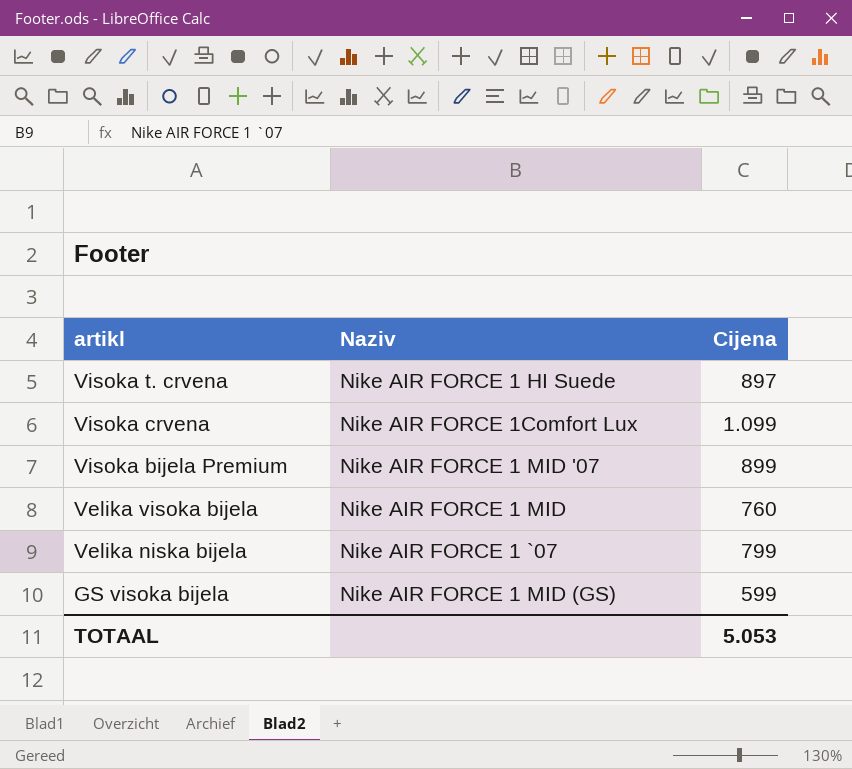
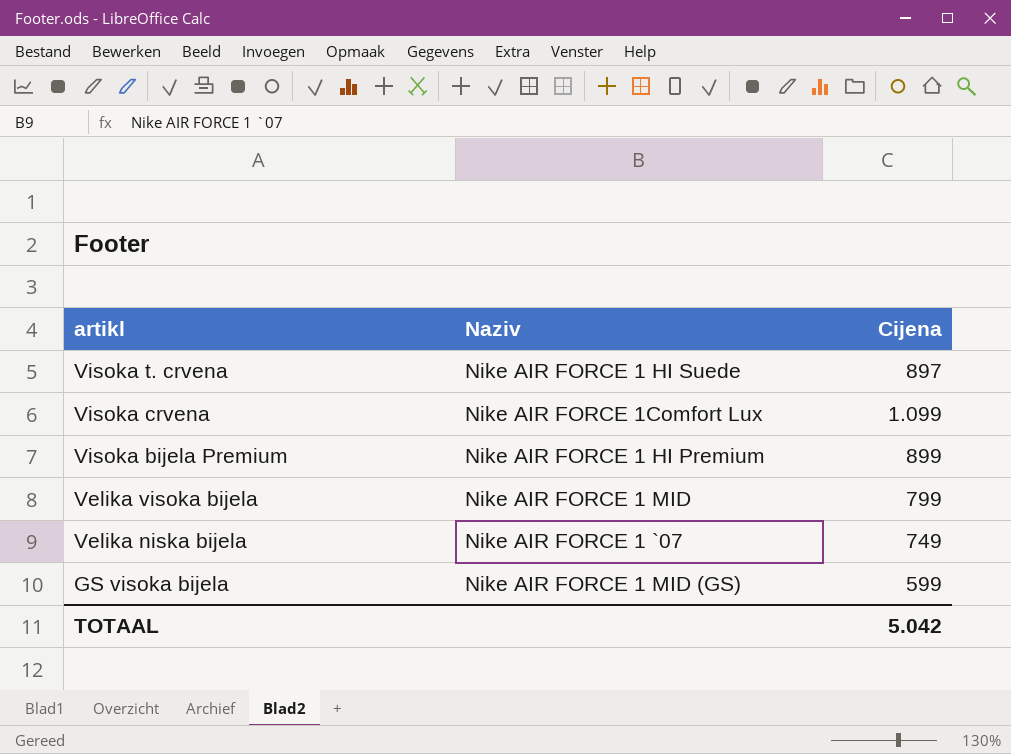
Visoka bijela Premium | Naziv: Nike AIR FORCE 1 MID '07 -> Nike AIR FORCE 1 HI Premium
Velika visoka bijela | Cijena: 760 -> 799
Velika niska bijela | Cijena: 799 -> 749
TOTAAL | Cijena: 5.053 -> 5.042

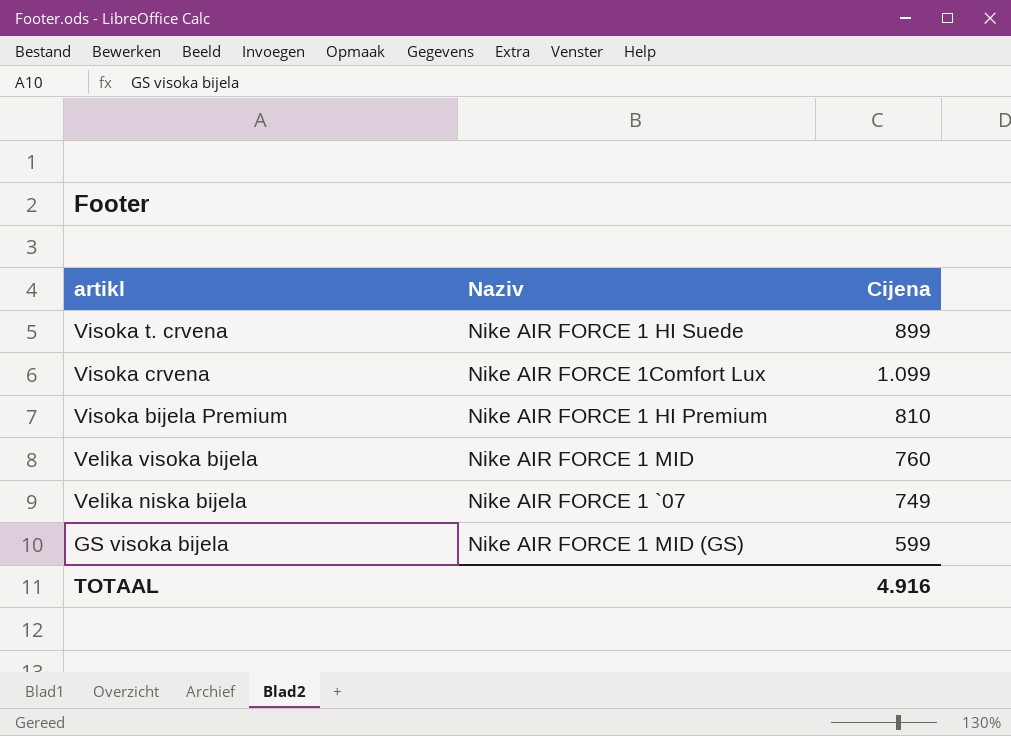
Visoka t. crvena | Cijena: 897 -> 899
Visoka bijela Premium | Cijena: 899 -> 810
Velika visoka bijela | Cijena: 799 -> 760
TOTAAL | Cijena: 5.042 -> 4.916

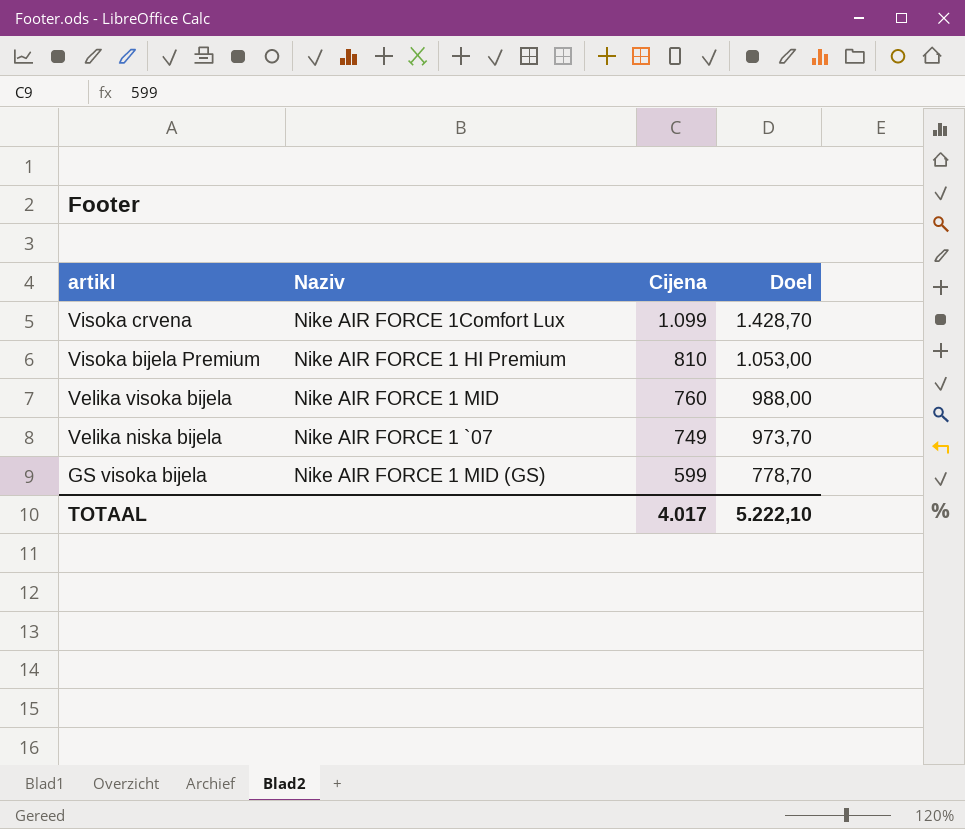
column Doel | formula: none -> [Cijena] * 1,3
row Visoka t. crvena: Nike AIR FORCE 1 HI Suede | 899 -> none
TOTAAL | Cijena: 4.916 -> 4.017

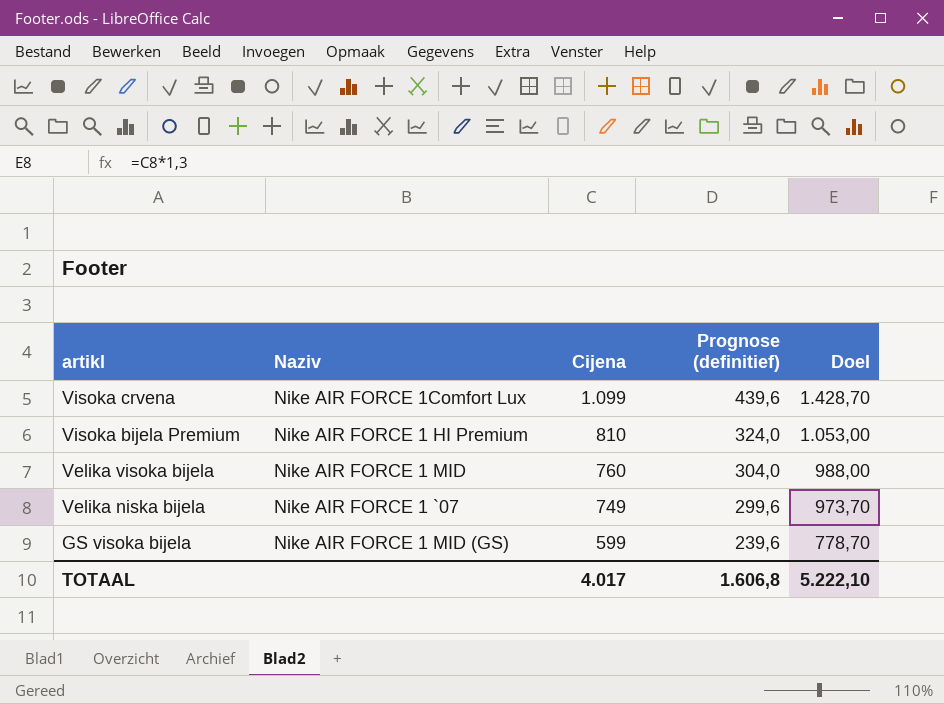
column Prognose (definitief) | formula: none -> [Cijena] * 0,4

